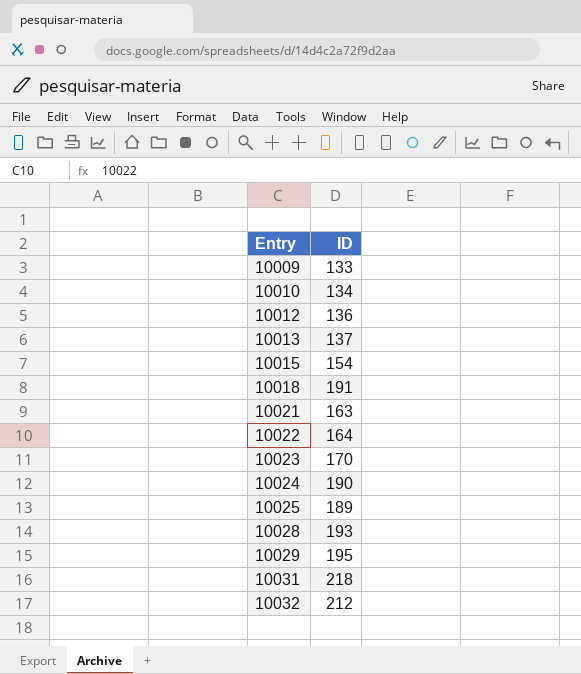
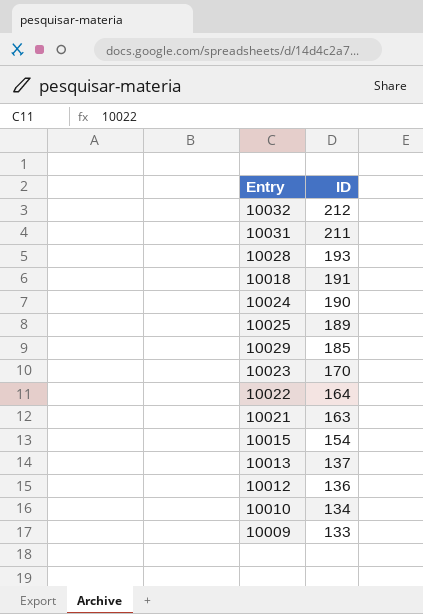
row order: Entry ascending -> ID descending
10031 | ID: 218 -> 211
10029 | ID: 195 -> 185

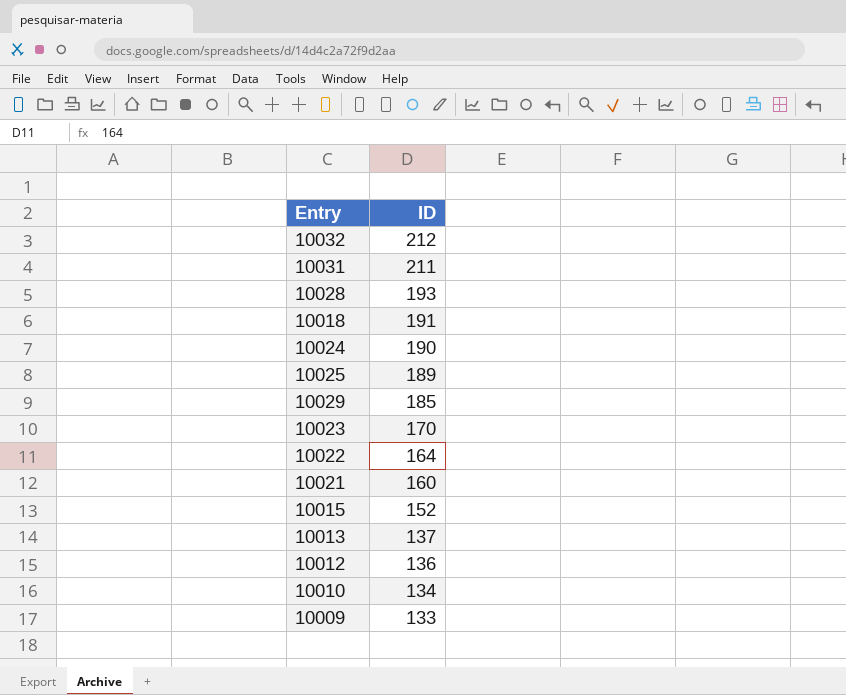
10021 | ID: 163 -> 160
10015 | ID: 154 -> 152

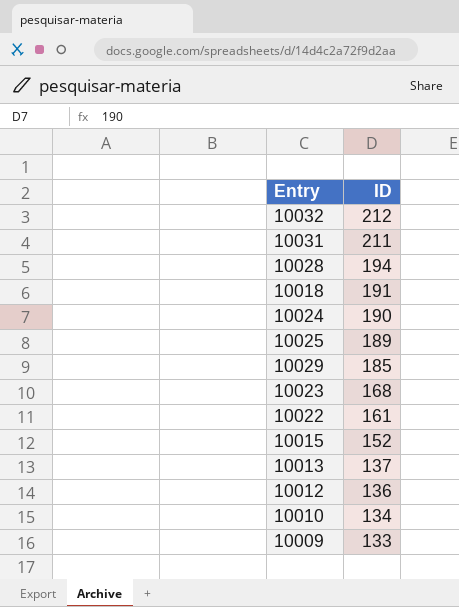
row 10021: 160 -> none
10028 | ID: 193 -> 194
10023 | ID: 170 -> 168
10022 | ID: 164 -> 161

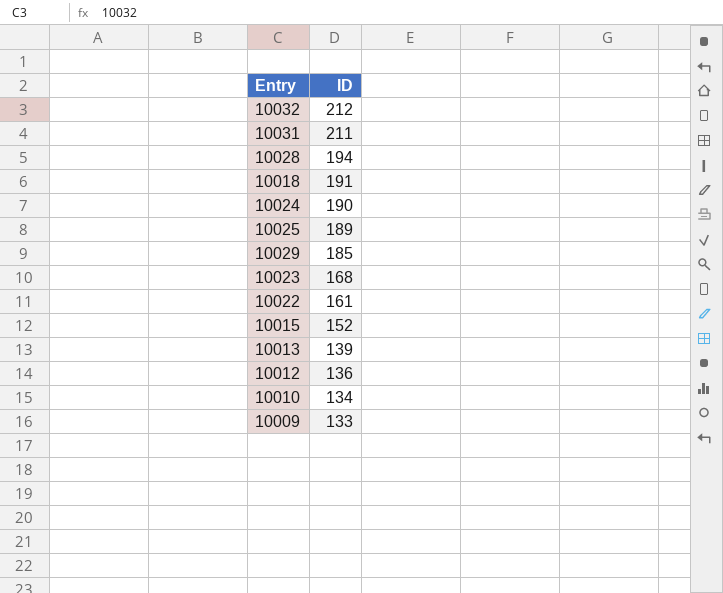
10013 | ID: 137 -> 139

